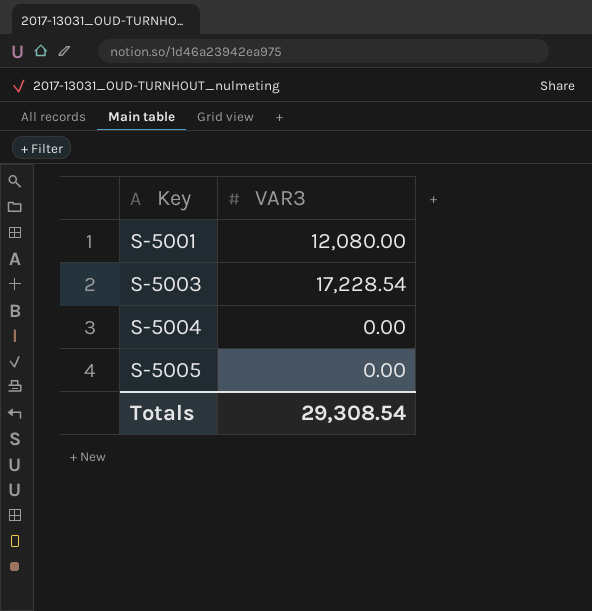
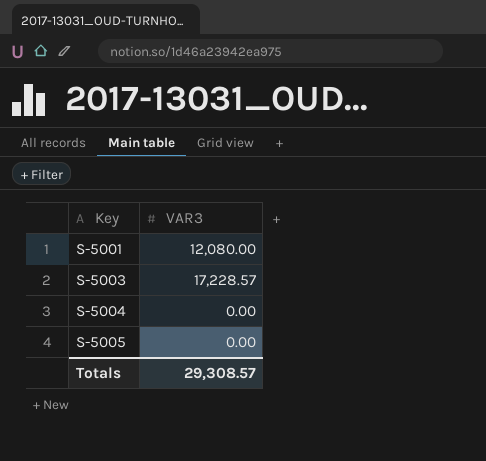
S-5003 | VAR3: 17,228.54 -> 17,228.57
Totals | VAR3: 29,308.54 -> 29,308.57

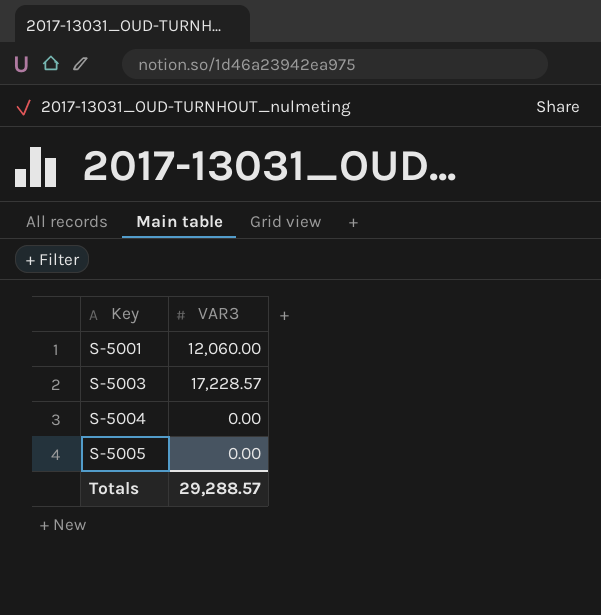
S-5001 | VAR3: 12,080.00 -> 12,060.00
Totals | VAR3: 29,308.57 -> 29,288.57

